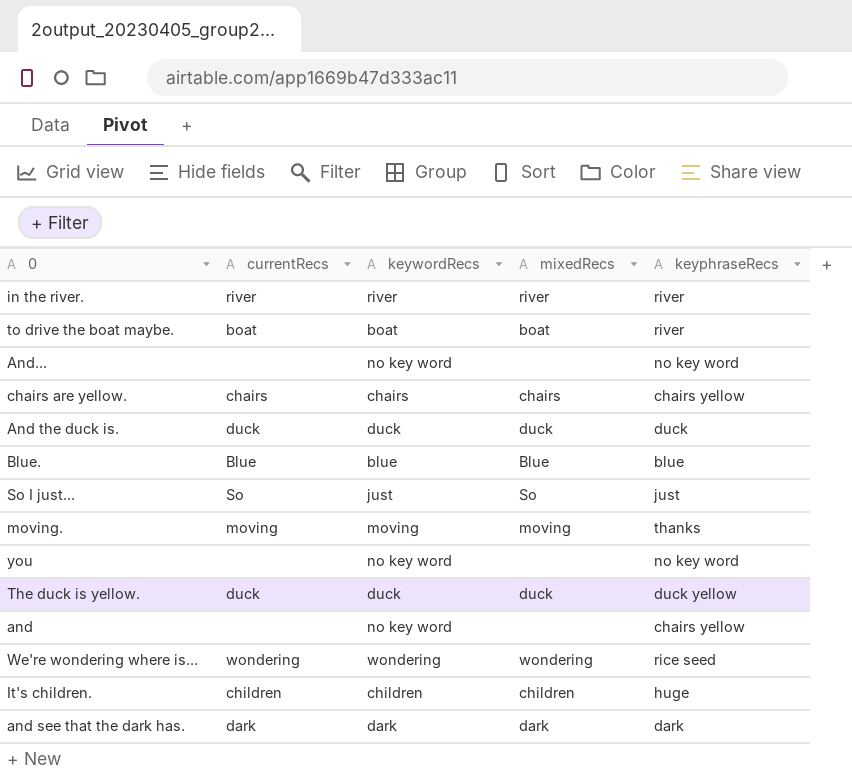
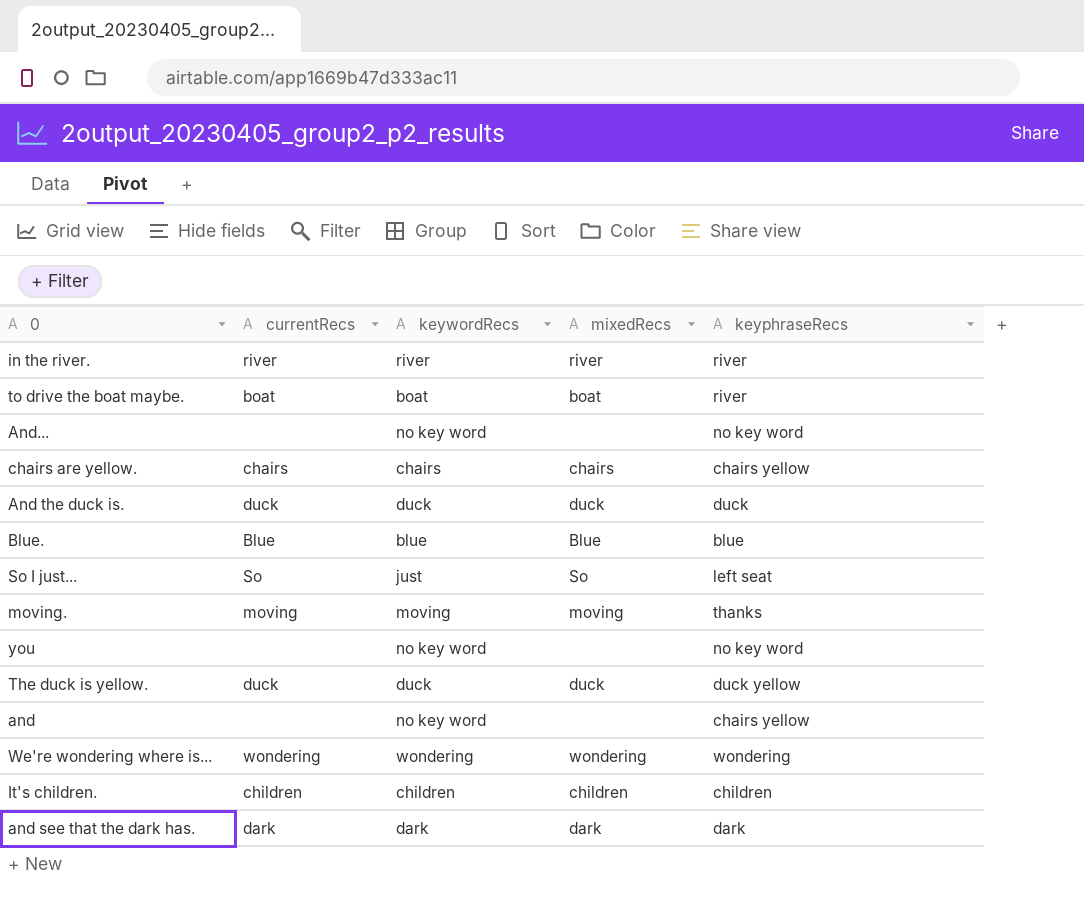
So I just... | keyphraseRecs: just -> left seat
We're wondering where is... | keyphraseRecs: rice seed -> wondering
It's children. | keyphraseRecs: huge -> children

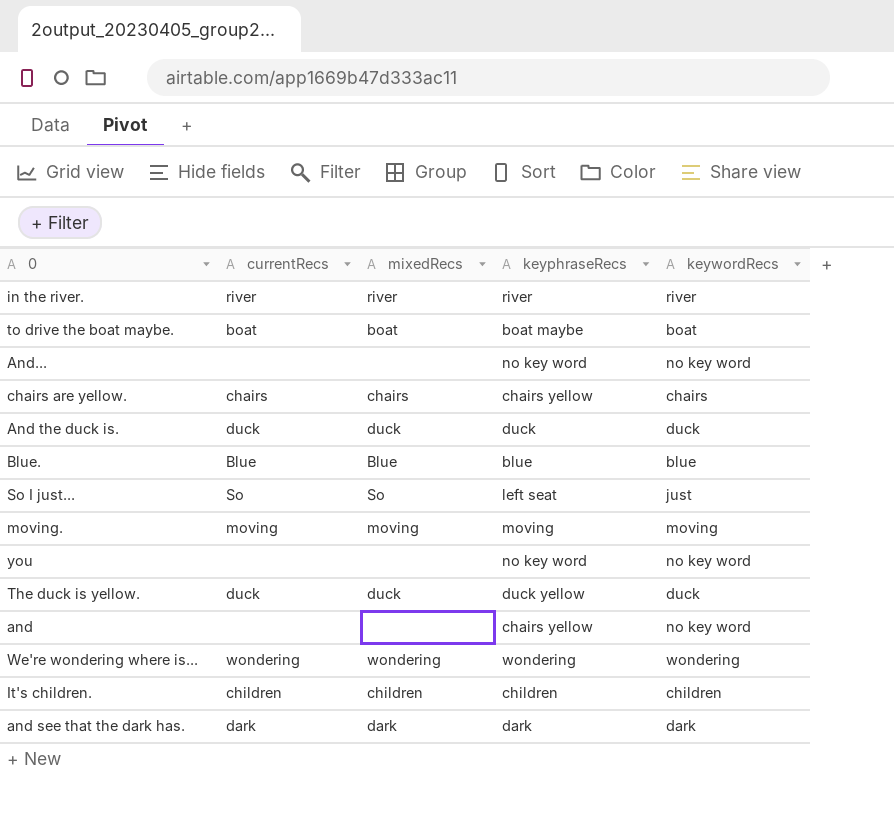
column keywordRecs | position: 3 -> 5
to drive the boat maybe. | keyphraseRecs: river -> boat maybe
moving. | keyphraseRecs: thanks -> moving

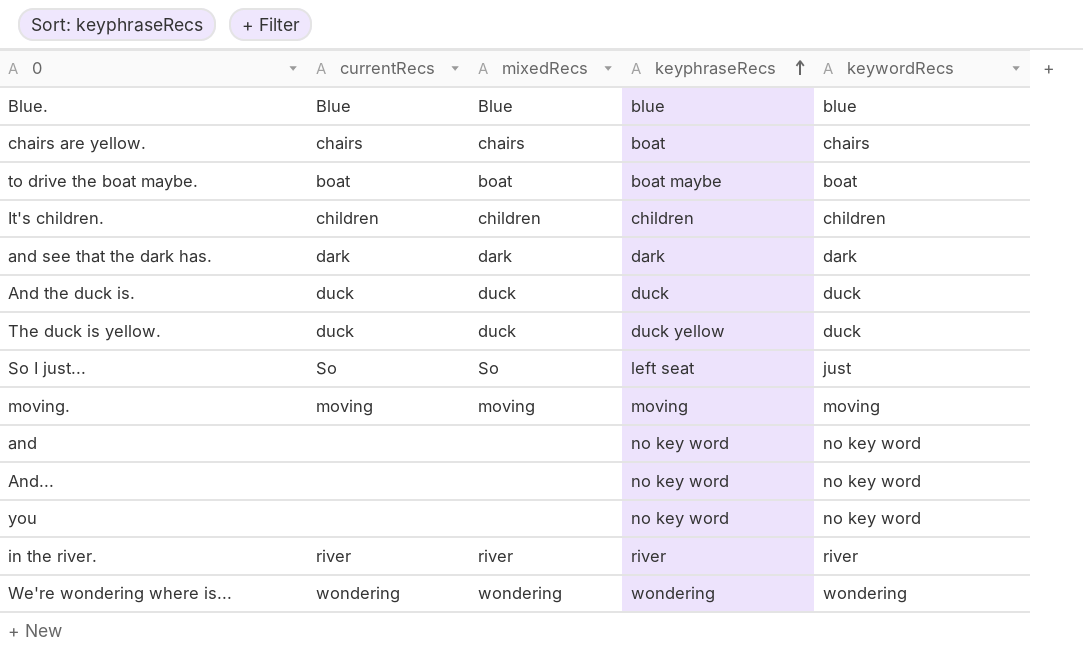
row order: none -> keyphraseRecs ascending
chairs are yellow. | keyphraseRecs: chairs yellow -> boat
and | keyphraseRecs: chairs yellow -> no key word

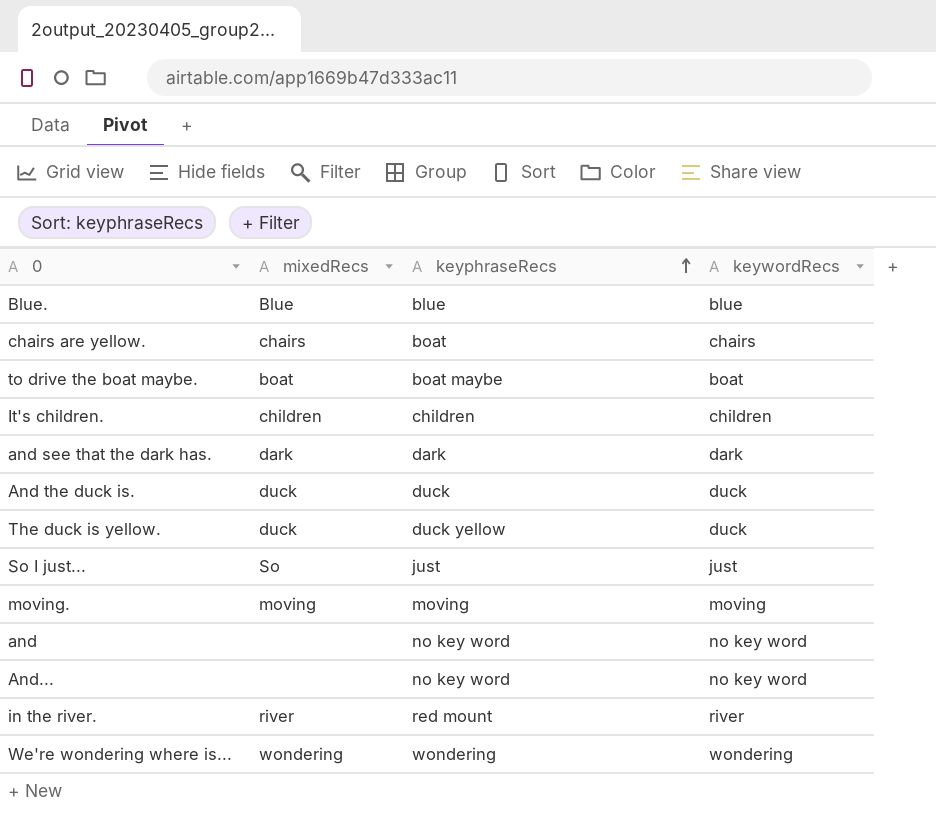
column currentRecs | position: 2 -> none
row you: none | none | no key word | no key word -> none
So I just... | keyphraseRecs: left seat -> just
in the river. | keyphraseRecs: river -> red mount

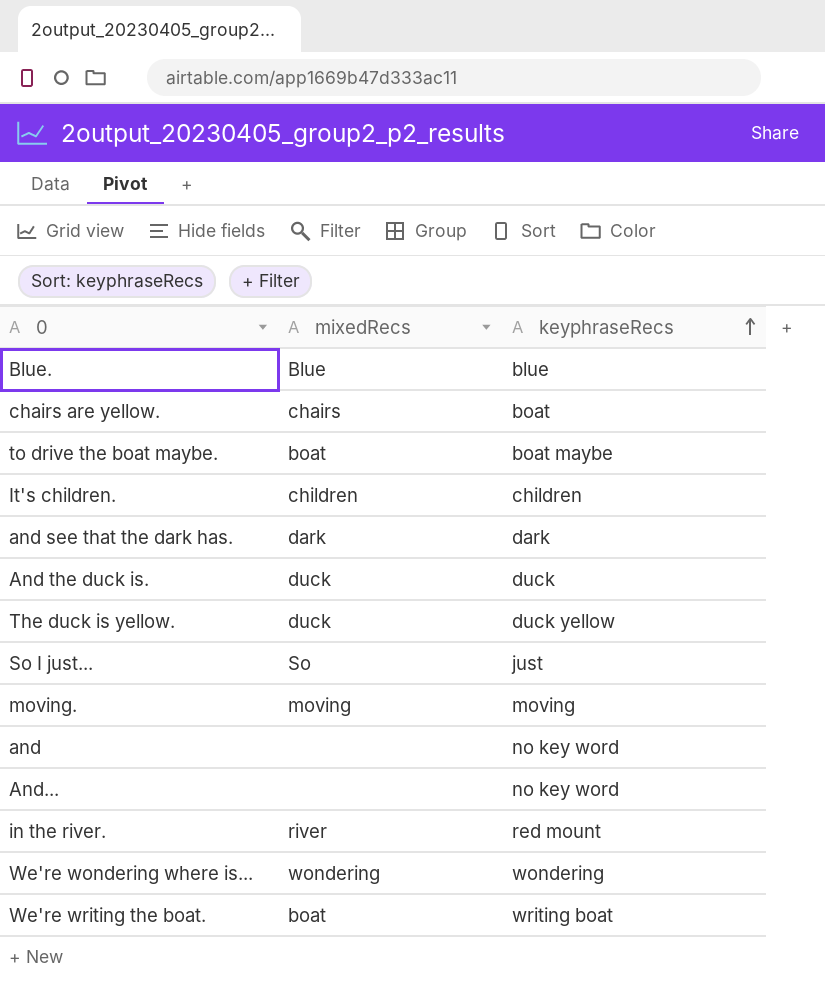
column keywordRecs | position: 4 -> none
row We're writing the boat.: none -> boat | writing boat

